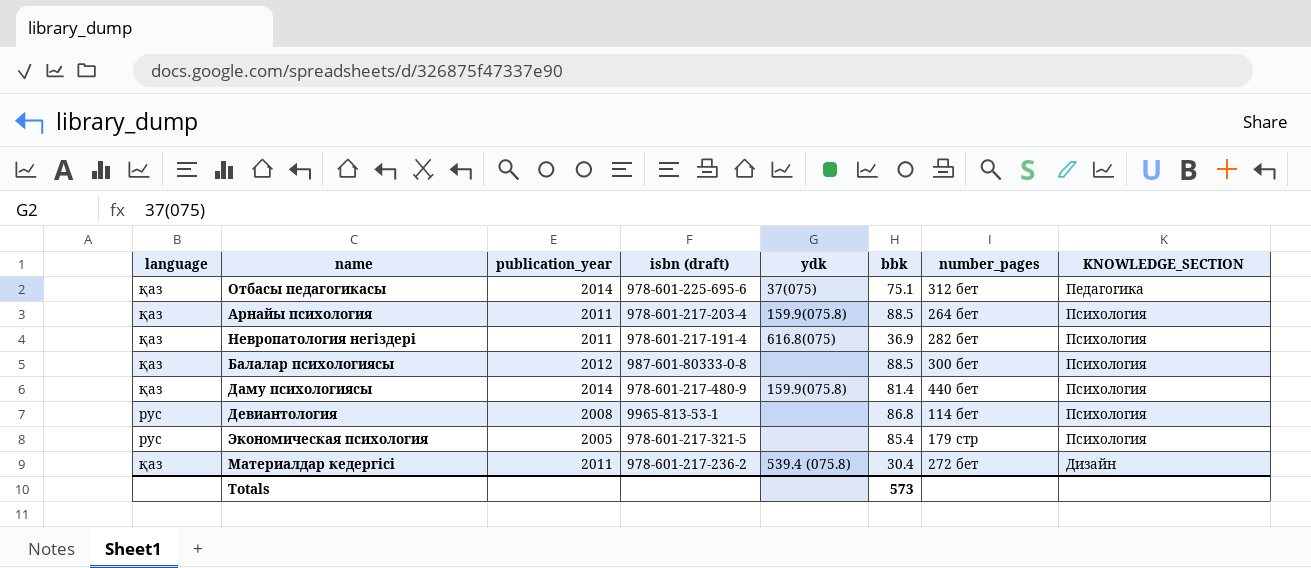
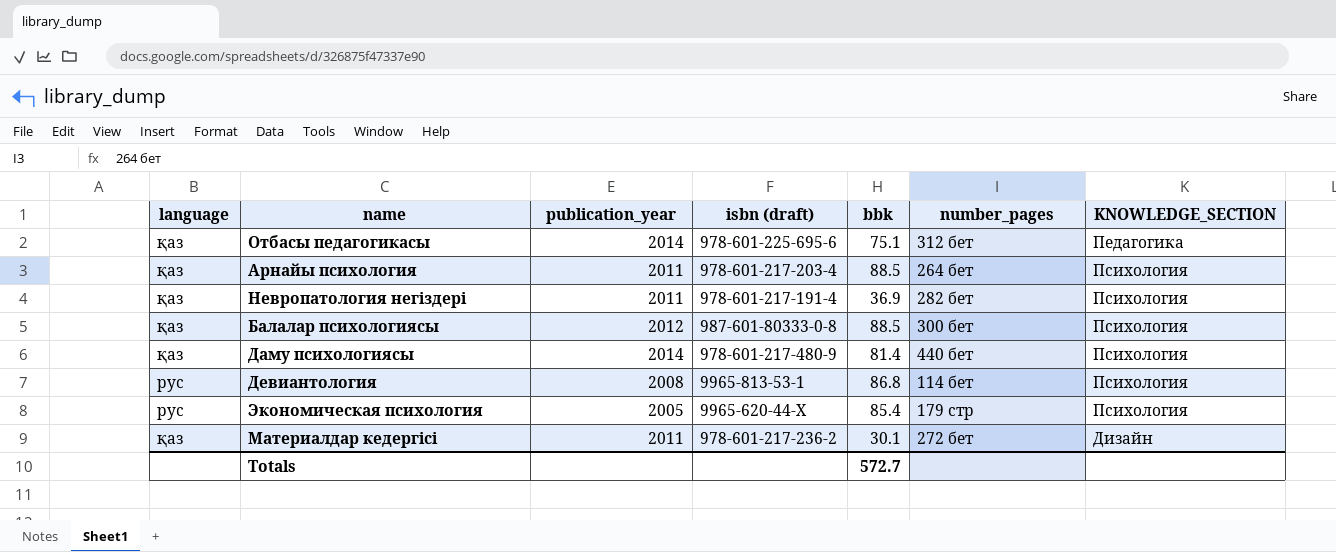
column ydk | position: 5 -> none
Экономическая психология | isbn (draft): 978-601-217-321-5 -> 9965-620-44-Х
Материалдар кедергісі | bbk: 30.4 -> 30.1
Totals | bbk: 573 -> 572.7

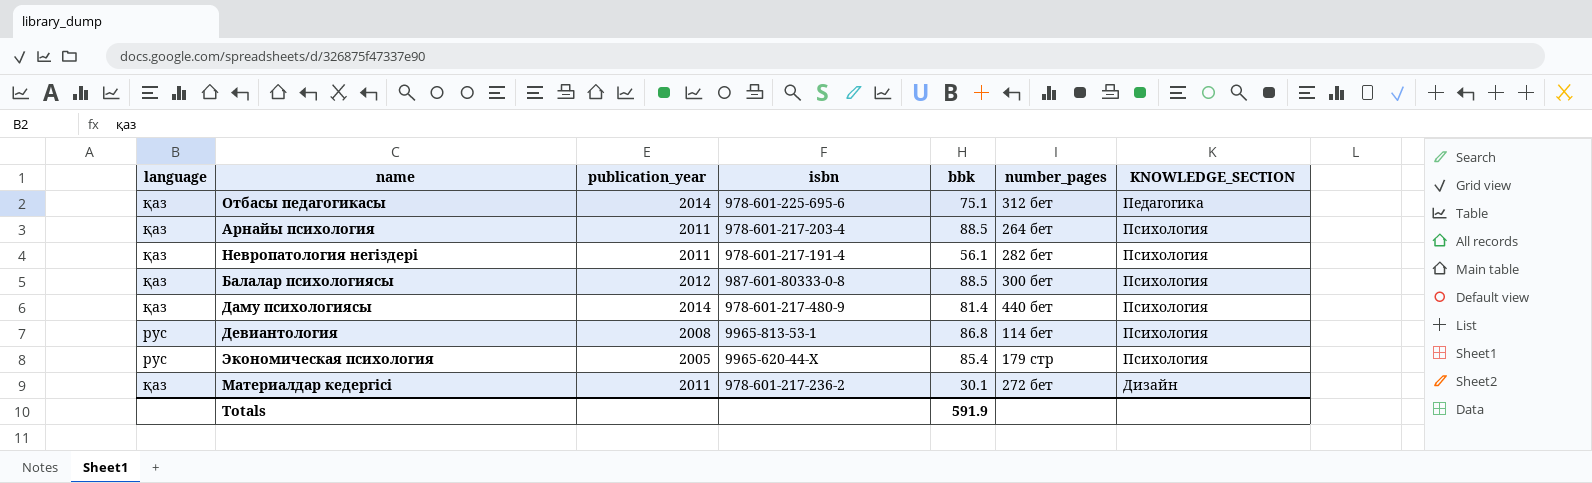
column name: isbn (draft) -> isbn
Невропатология негіздері | bbk: 36.9 -> 56.1
Totals | bbk: 572.7 -> 591.9

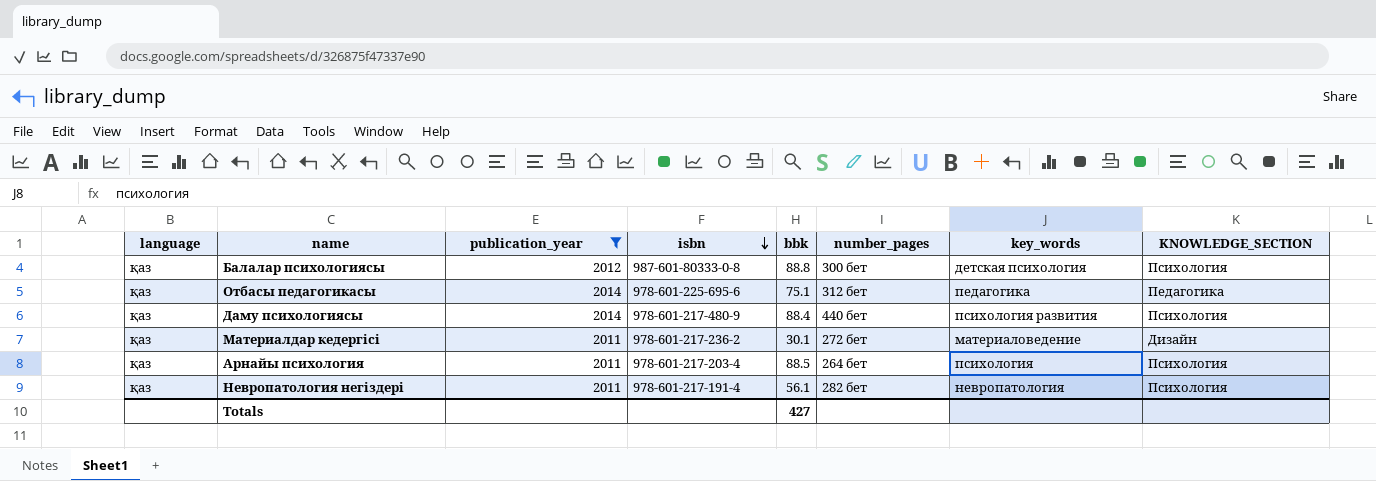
filter: none -> publication_year >= 2011
row order: none -> isbn descending
column key_words | position: none -> 7
Балалар психологиясы | bbk: 88.5 -> 88.8
Даму психологиясы | bbk: 81.4 -> 88.4
Totals | bbk: 591.9 -> 427

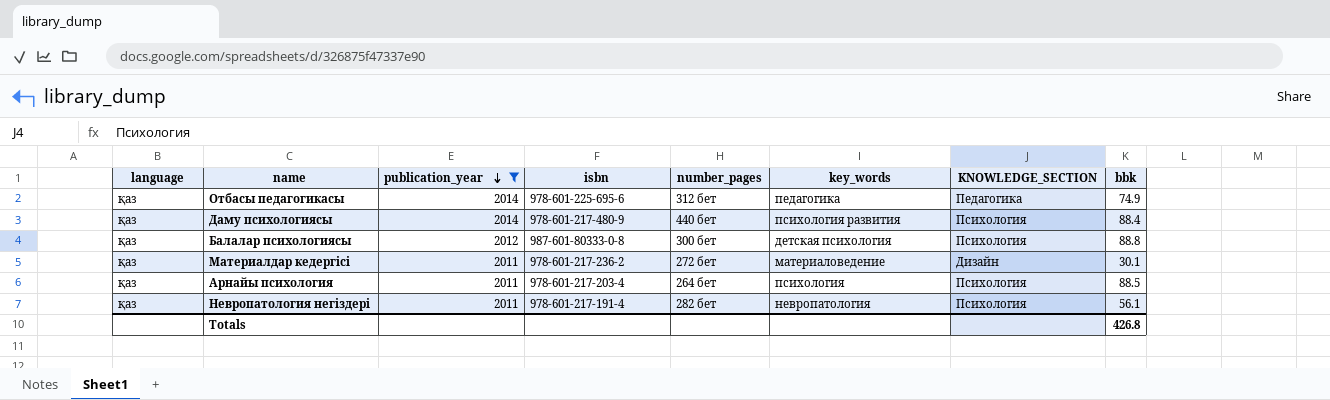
row order: isbn descending -> publication_year descending
column bbk | position: 5 -> 8
Отбасы педагогикасы | bbk: 75.1 -> 74.9
Totals | bbk: 427 -> 426.8

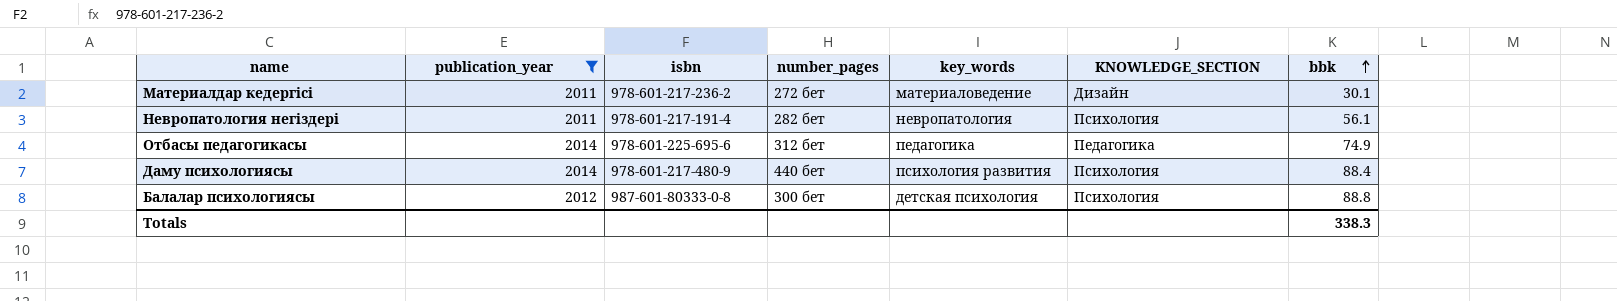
row order: publication_year descending -> bbk ascending
column language | position: 1 -> none
row Арнайы психология: қаз | 2011 | 978-601-217-203-4 | 264 бет | психология | Психология | 88.5 -> none
Totals | bbk: 426.8 -> 338.3

